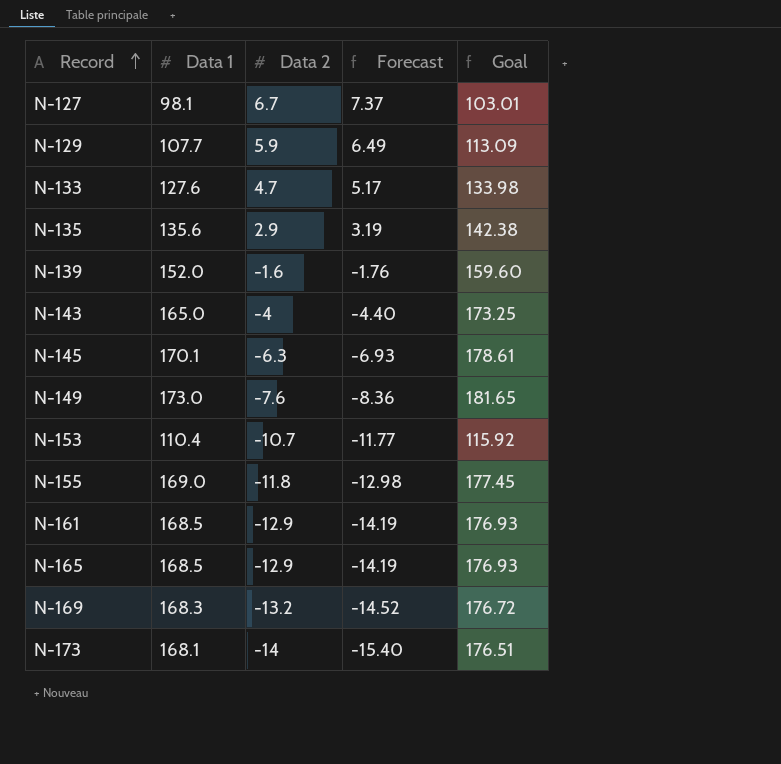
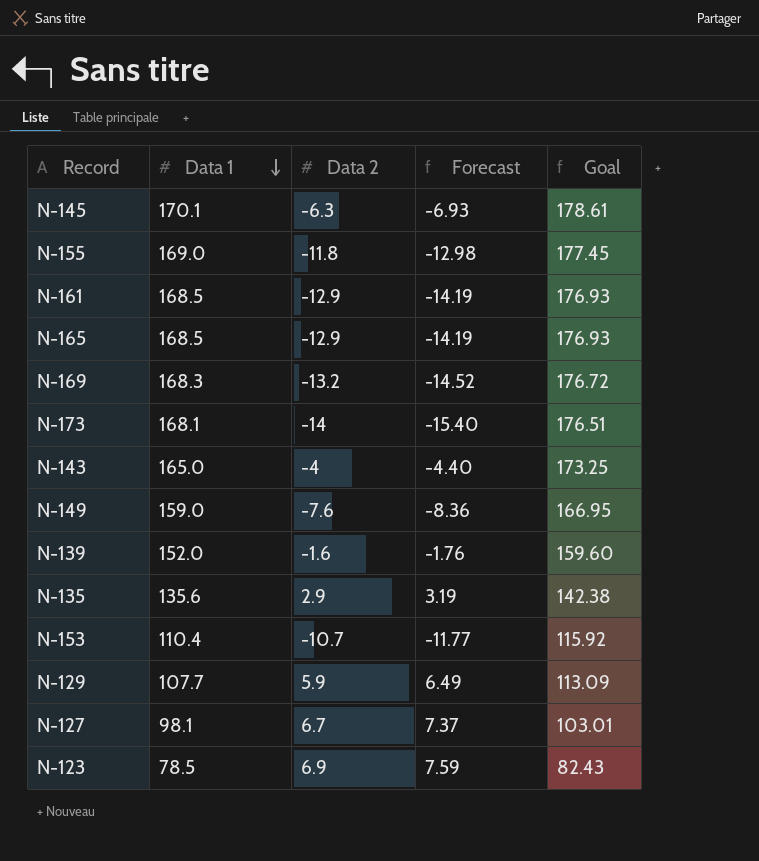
row order: Record ascending -> Data 1 descending
row N-133: 127.6 | 4.7 | 5.17 | 133.98 -> none
N-149 | Data 1: 173.0 -> 159.0
N-149 | Goal: 181.65 -> 166.95
row N-123: none -> 78.5 | 6.9 | 7.59 | 82.43

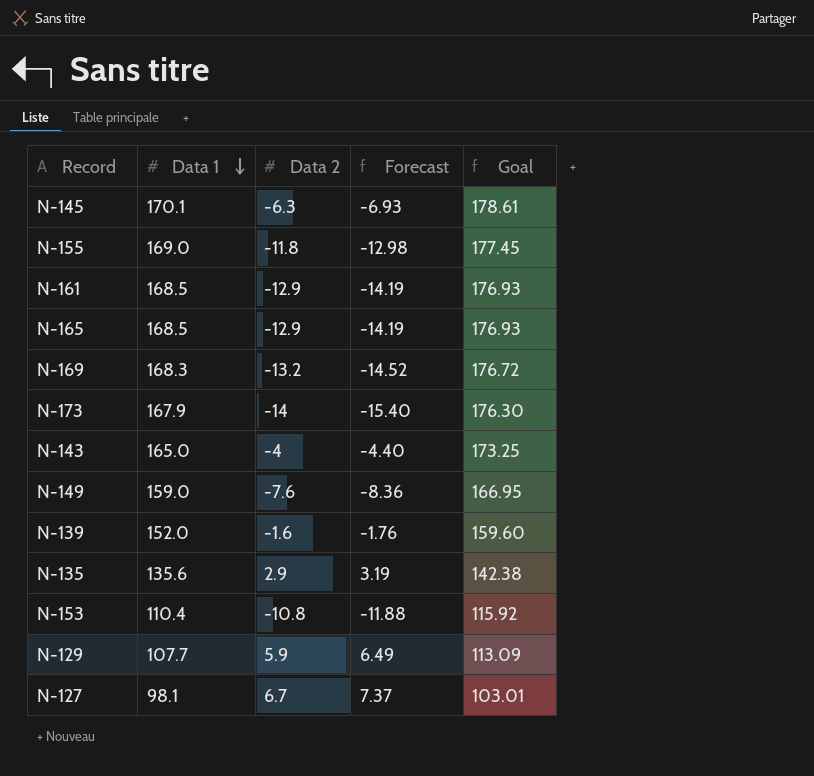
row N-123: 78.5 | 6.9 | 7.59 | 82.43 -> none
N-173 | Data 1: 168.1 -> 167.9
N-173 | Goal: 176.51 -> 176.30
N-153 | Data 2: -10.7 -> -10.8
N-153 | Forecast: -11.77 -> -11.88

